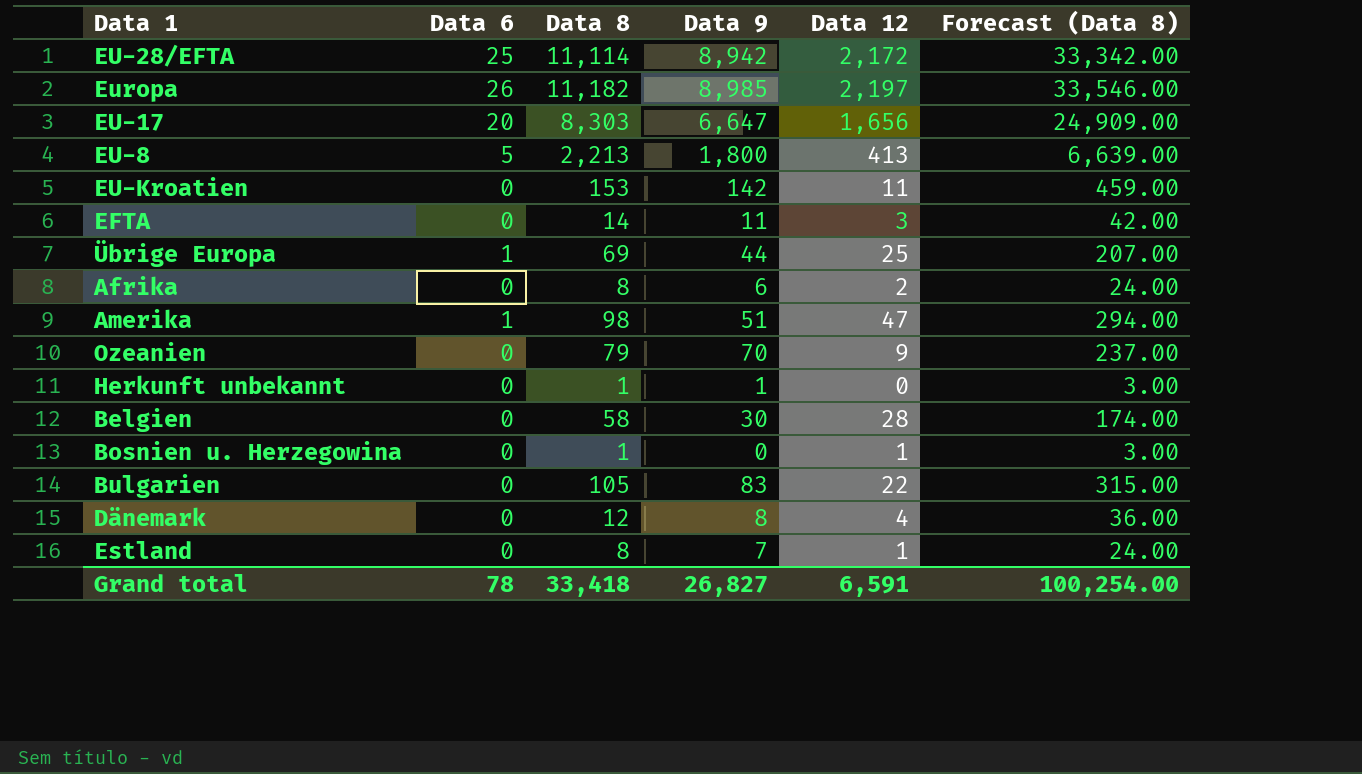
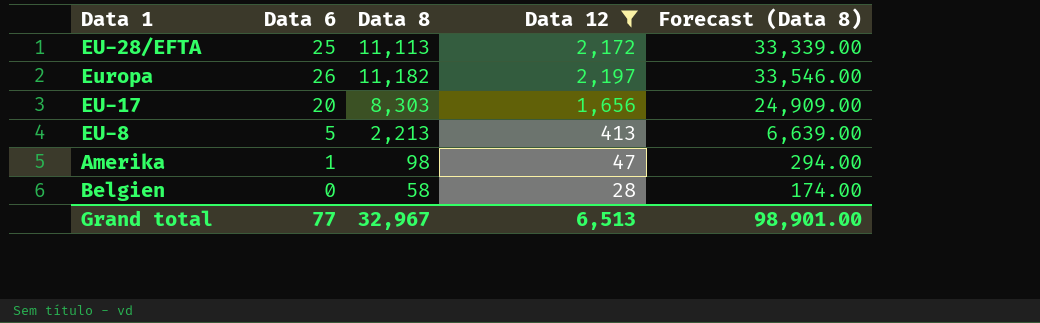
filter: none -> Data 12 >= 28
column Data 9 | formula: [Data 8] - [Data 12] -> none
EU-28/EFTA | Data 8: 11,114 -> 11,113
EU-28/EFTA | Forecast (Data 8): 33,342.00 -> 33,339.00
Grand total | Data 6: 78 -> 77
Grand total | Data 8: 33,418 -> 32,967
Grand total | Data 12: 6,591 -> 6,513
Grand total | Forecast (Data 8): 100,254.00 -> 98,901.00

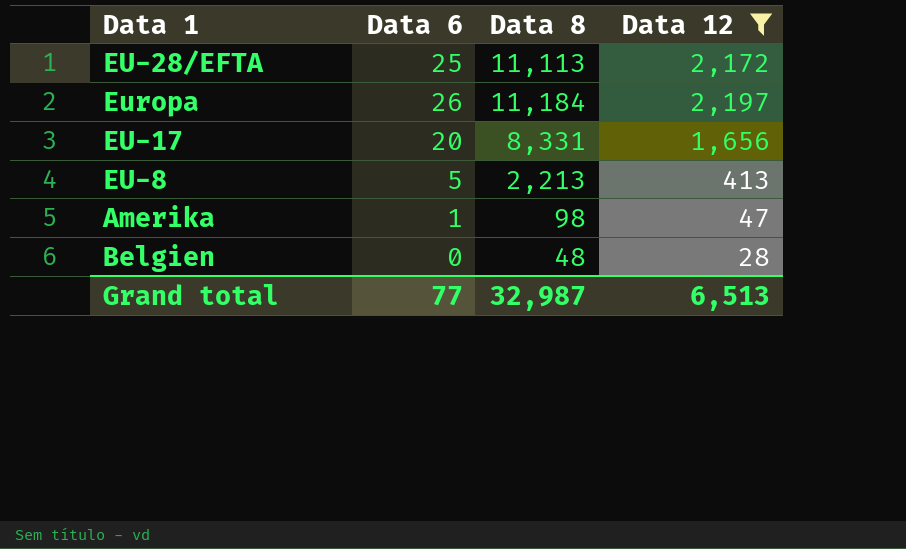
column Forecast (Data 8) | formula: [Data 8] * 3 -> none
Europa | Data 8: 11,182 -> 11,184
EU-17 | Data 8: 8,303 -> 8,331
Belgien | Data 8: 58 -> 48
Grand total | Data 8: 32,967 -> 32,987

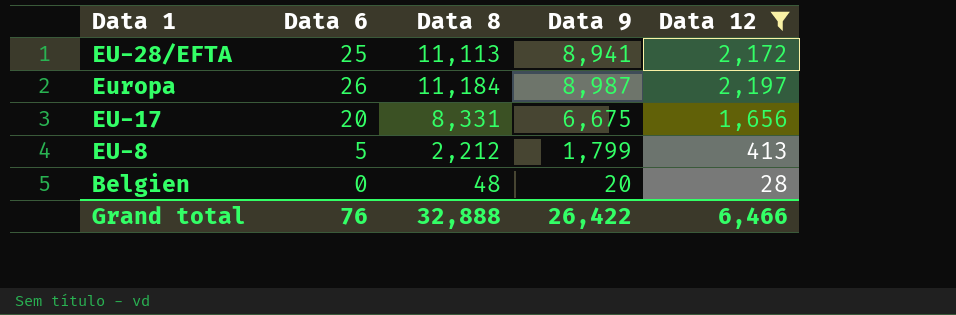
column Data 9 | formula: none -> [Data 8] - [Data 12]
row Amerika: 1 | 98 | 47 -> none
EU-8 | Data 8: 2,213 -> 2,212
Grand total | Data 6: 77 -> 76
Grand total | Data 8: 32,987 -> 32,888
Grand total | Data 12: 6,513 -> 6,466

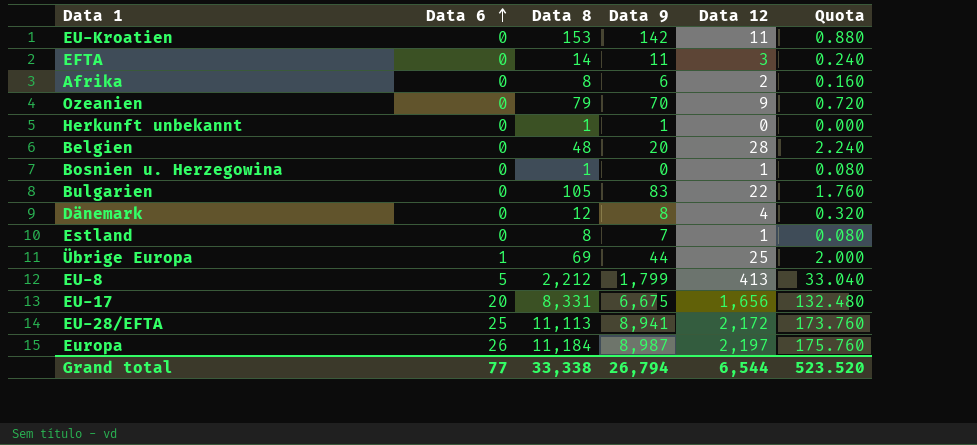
filter: Data 12 >= 28 -> none
row order: none -> Data 6 ascending
column Quota | formula: none -> [Data 12] * 0.08
Grand total | Data 6: 76 -> 77
Grand total | Data 8: 32,888 -> 33,338
Grand total | Data 9: 26,422 -> 26,794
Grand total | Data 12: 6,466 -> 6,544

